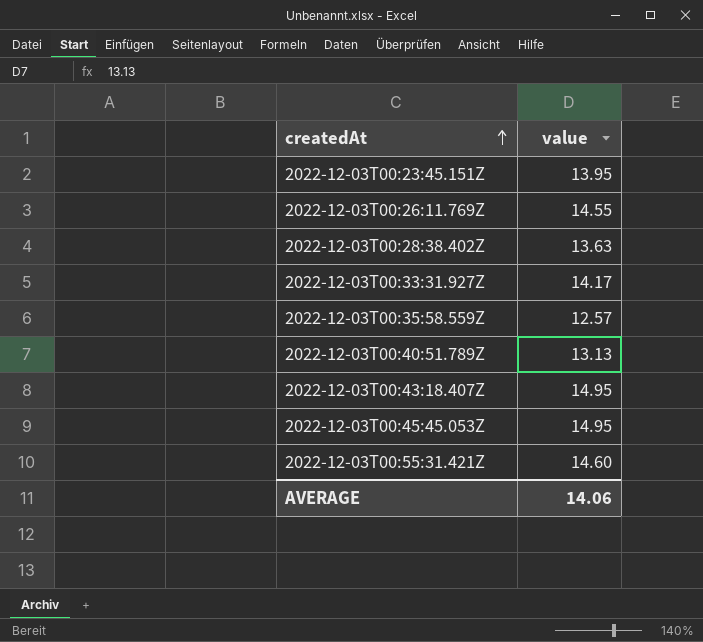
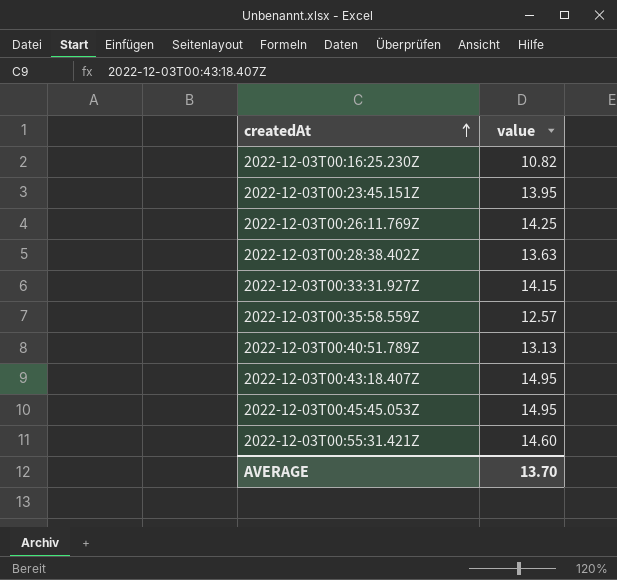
row 2022-12-03T00:16:25.230Z: none -> 10.82
2022-12-03T00:26:11.769Z | value: 14.55 -> 14.25
2022-12-03T00:33:31.927Z | value: 14.17 -> 14.15
AVERAGE | value: 14.06 -> 13.70

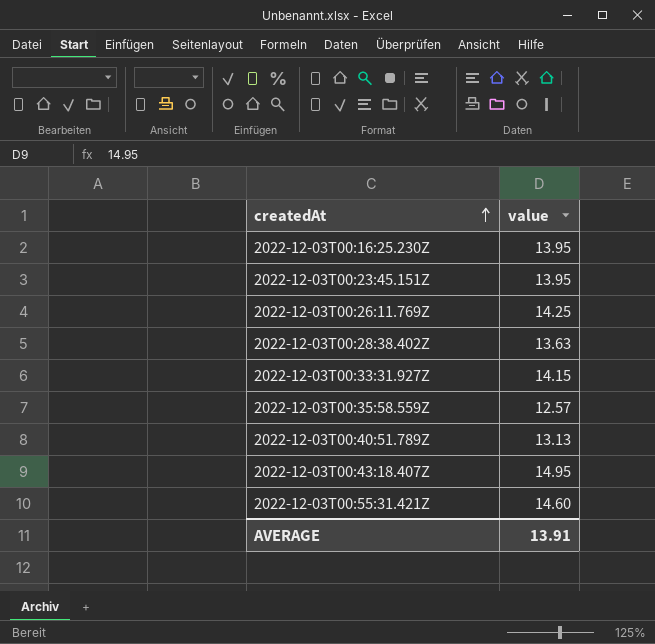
row 2022-12-03T00:45:45.053Z: 14.95 -> none
2022-12-03T00:16:25.230Z | value: 10.82 -> 13.95
AVERAGE | value: 13.70 -> 13.91

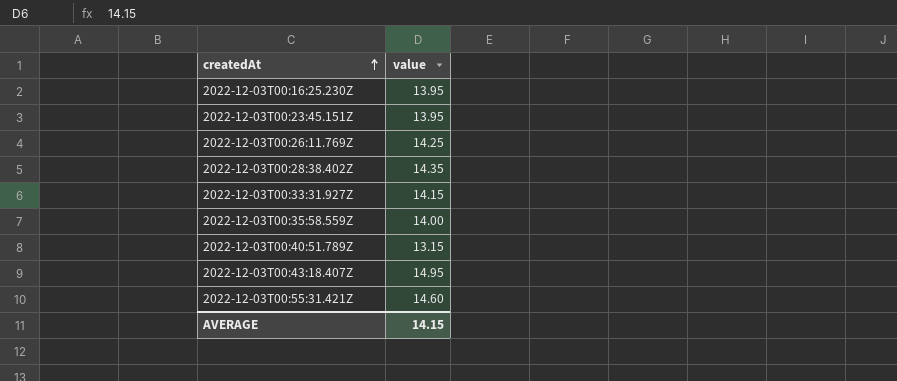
2022-12-03T00:28:38.402Z | value: 13.63 -> 14.35
2022-12-03T00:35:58.559Z | value: 12.57 -> 14.00
2022-12-03T00:40:51.789Z | value: 13.13 -> 13.15
AVERAGE | value: 13.91 -> 14.15

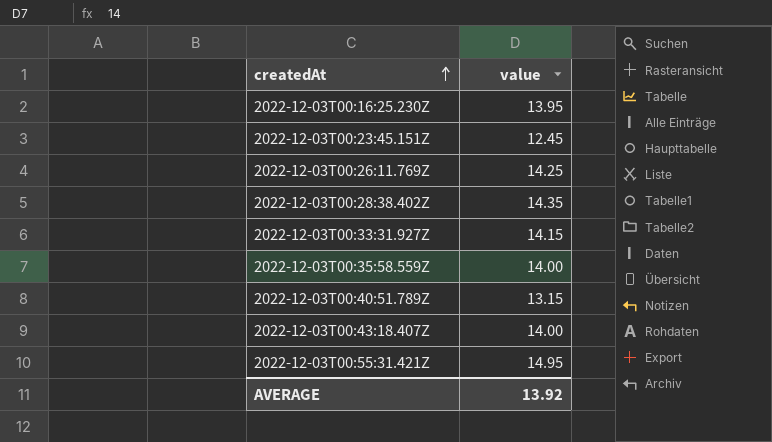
2022-12-03T00:23:45.151Z | value: 13.95 -> 12.45
2022-12-03T00:43:18.407Z | value: 14.95 -> 14.00
2022-12-03T00:55:31.421Z | value: 14.60 -> 14.95
AVERAGE | value: 14.15 -> 13.92

